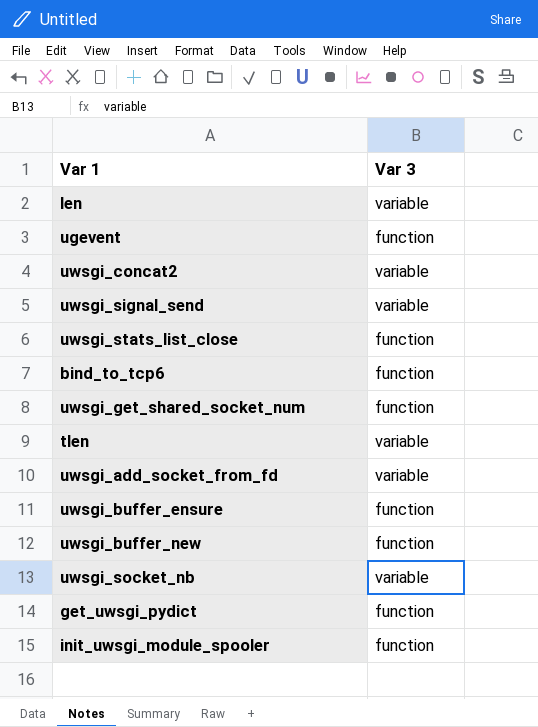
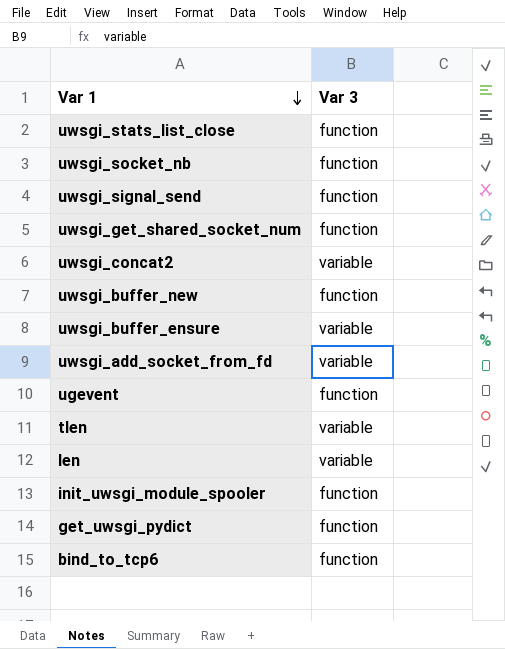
row order: none -> Var 1 descending
uwsgi_socket_nb | Var 3: variable -> function
uwsgi_signal_send | Var 3: variable -> function
uwsgi_buffer_ensure | Var 3: function -> variable

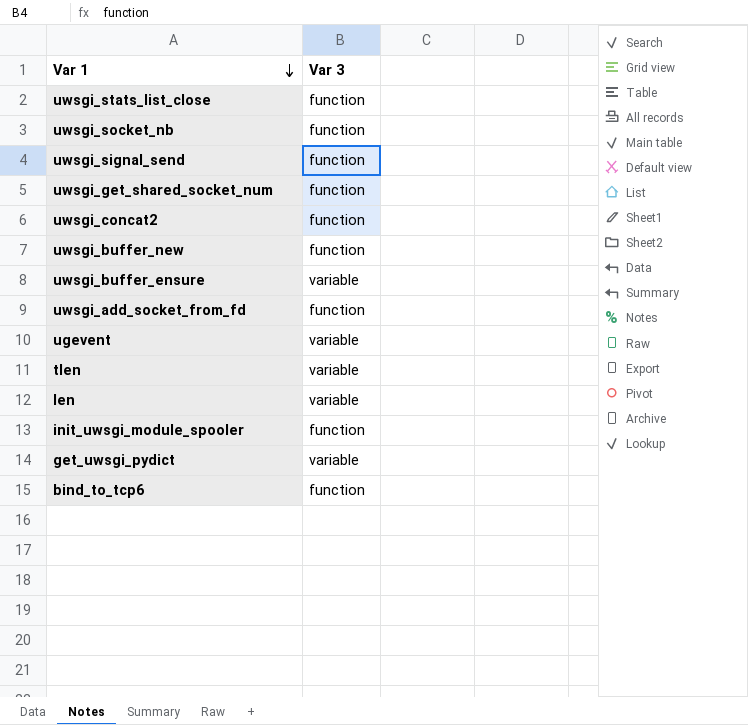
uwsgi_concat2 | Var 3: variable -> function
uwsgi_add_socket_from_fd | Var 3: variable -> function
ugevent | Var 3: function -> variable
get_uwsgi_pydict | Var 3: function -> variable

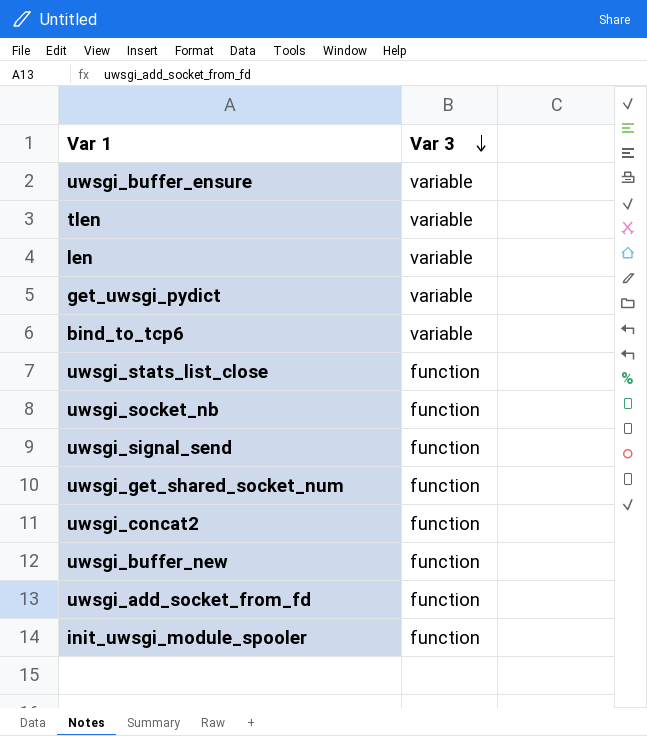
row order: Var 1 descending -> Var 3 descending
row ugevent: variable -> none
bind_to_tcp6 | Var 3: function -> variable

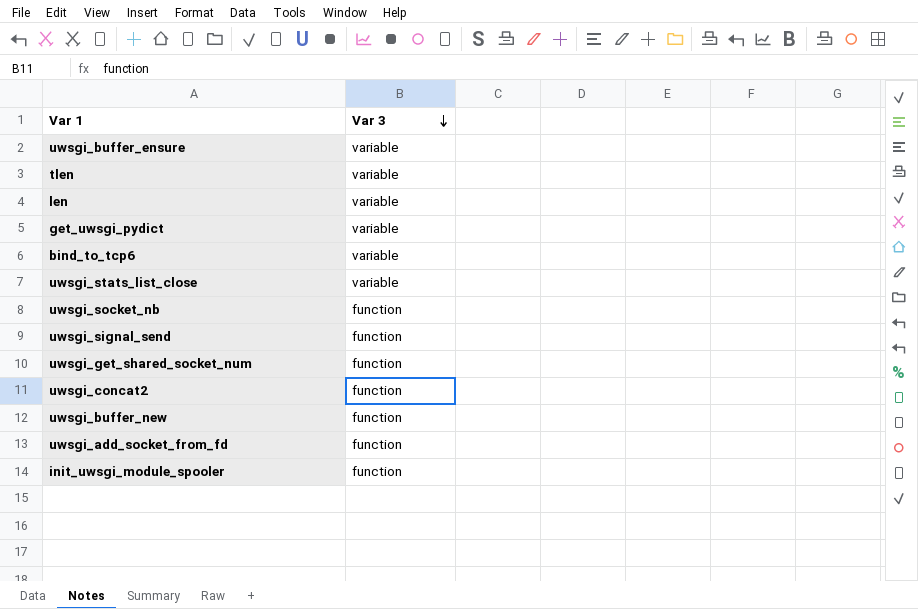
uwsgi_stats_list_close | Var 3: function -> variable

